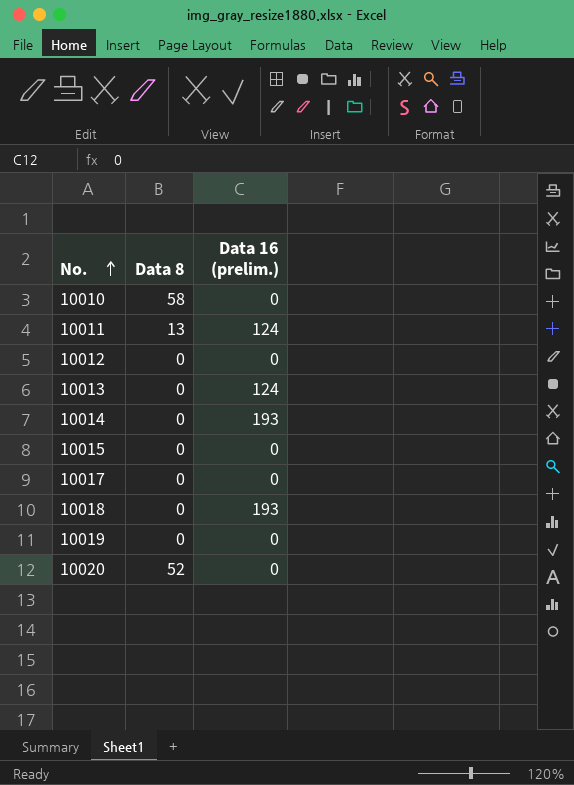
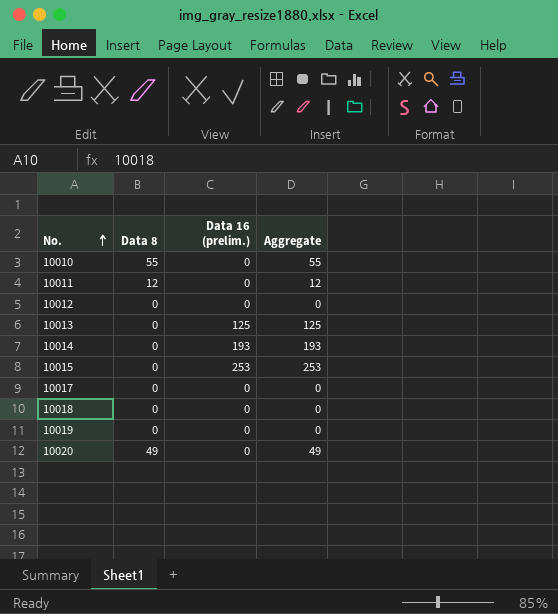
column Aggregate | formula: none -> [Data 8] + [Data 16 (prelim.)]
10010 | Data 8: 58 -> 55
10011 | Data 8: 13 -> 12
10011 | Data 16 (prelim.): 124 -> 0
10013 | Data 16 (prelim.): 124 -> 125
10015 | Data 16 (prelim.): 0 -> 253
10018 | Data 16 (prelim.): 193 -> 0
10020 | Data 8: 52 -> 49

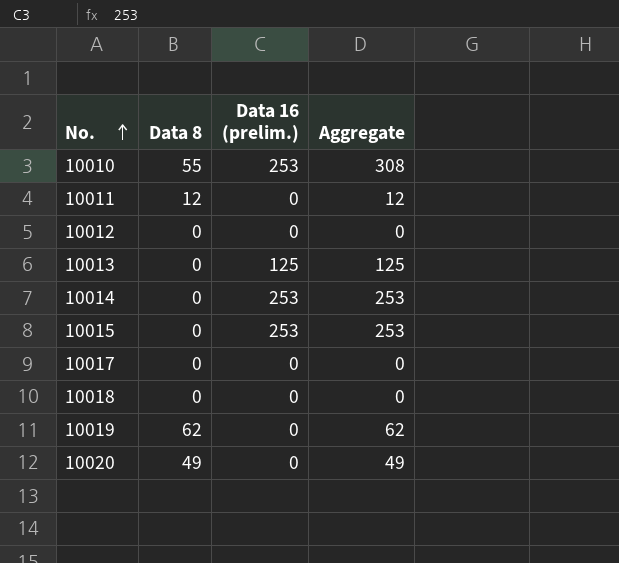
10010 | Data 16 (prelim.): 0 -> 253
10010 | Aggregate: 55 -> 308
10014 | Data 16 (prelim.): 193 -> 253
10014 | Aggregate: 193 -> 253
10019 | Data 8: 0 -> 62
10019 | Aggregate: 0 -> 62

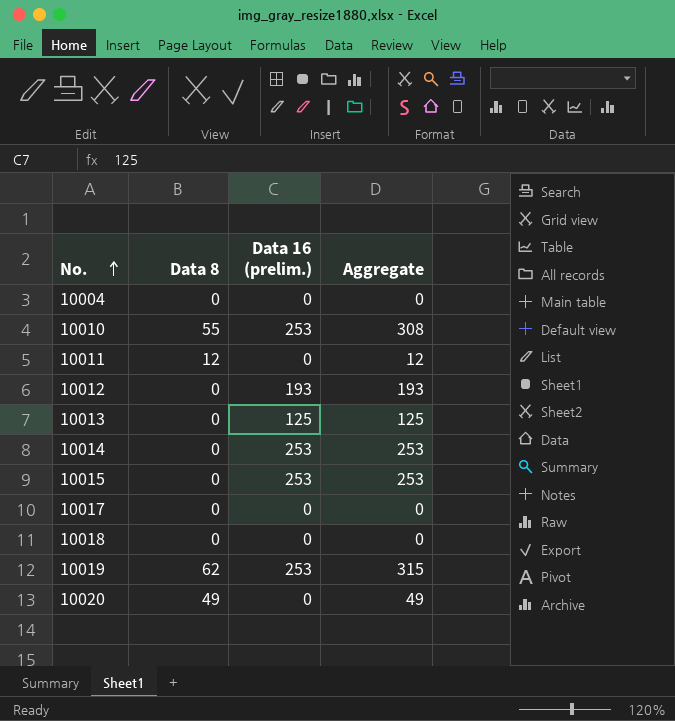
row 10004: none -> 0 | 0 | 0
10012 | Data 16 (prelim.): 0 -> 193
10012 | Aggregate: 0 -> 193
10019 | Data 16 (prelim.): 0 -> 253
10019 | Aggregate: 62 -> 315

